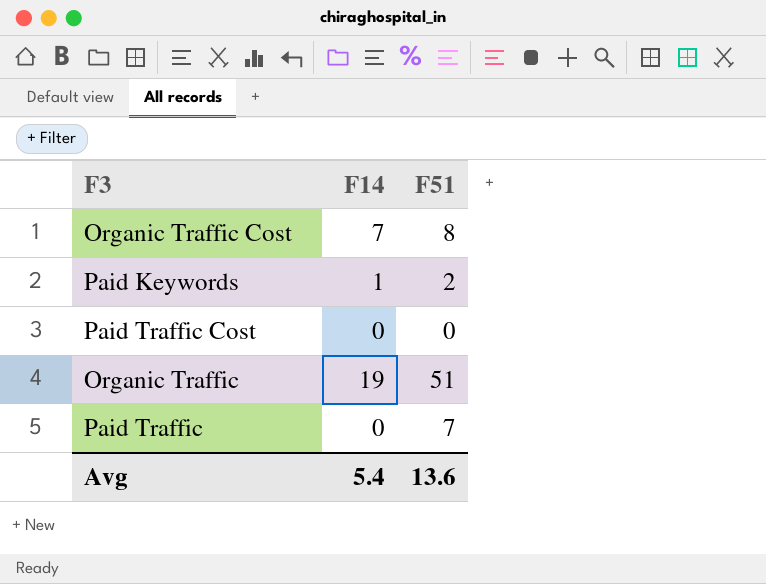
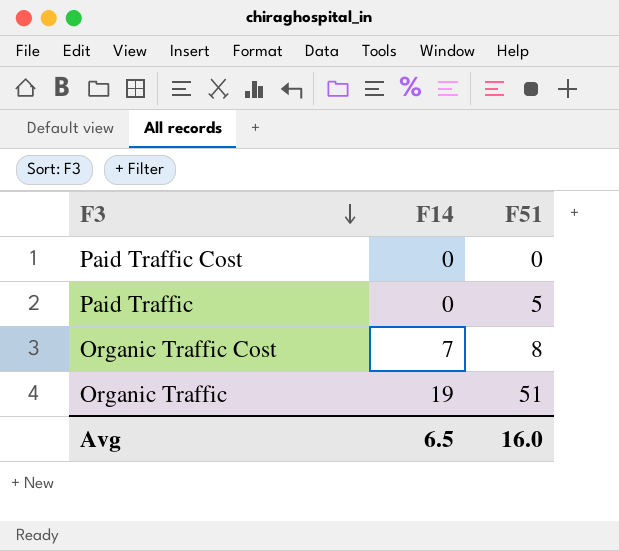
row order: none -> F3 descending
row Paid Keywords: 1 | 2 -> none
Paid Traffic | F51: 7 -> 5
Avg | F14: 5.4 -> 6.5
Avg | F51: 13.6 -> 16.0

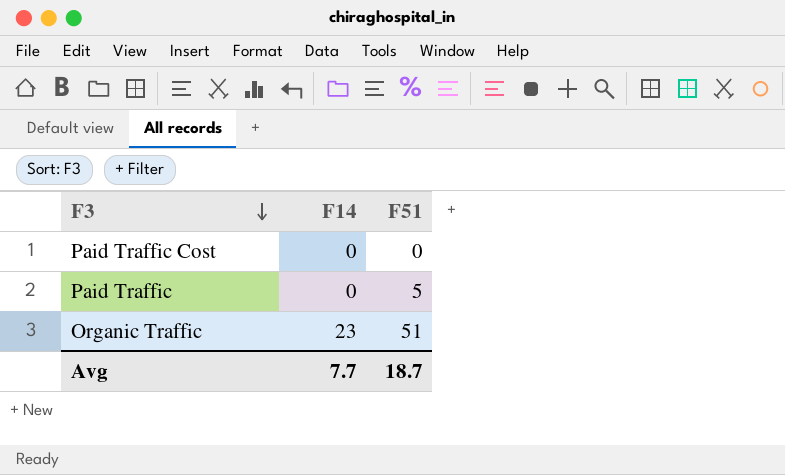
row Organic Traffic Cost: 7 | 8 -> none
Organic Traffic | F14: 19 -> 23
Avg | F14: 6.5 -> 7.7
Avg | F51: 16.0 -> 18.7

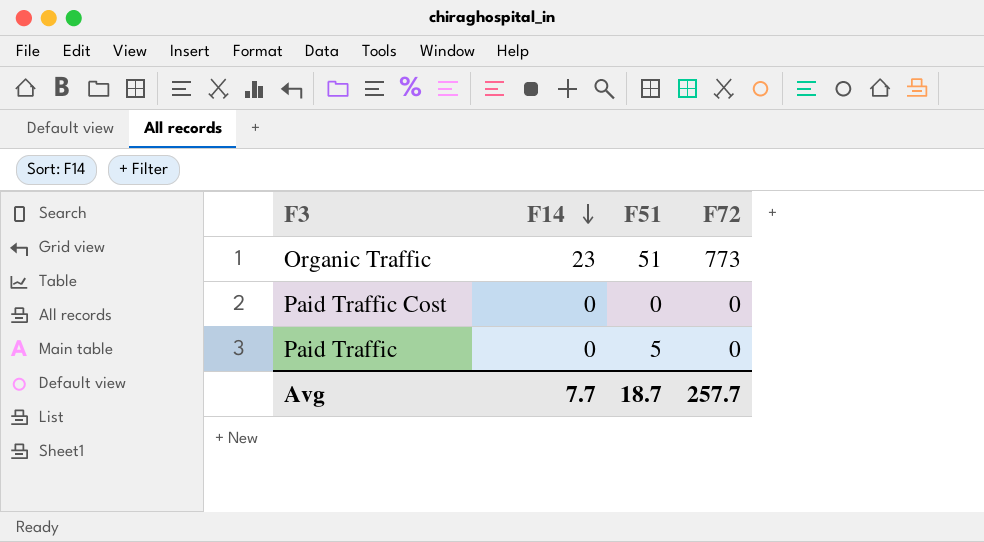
row order: F3 descending -> F14 descending
column F72 | position: none -> 4

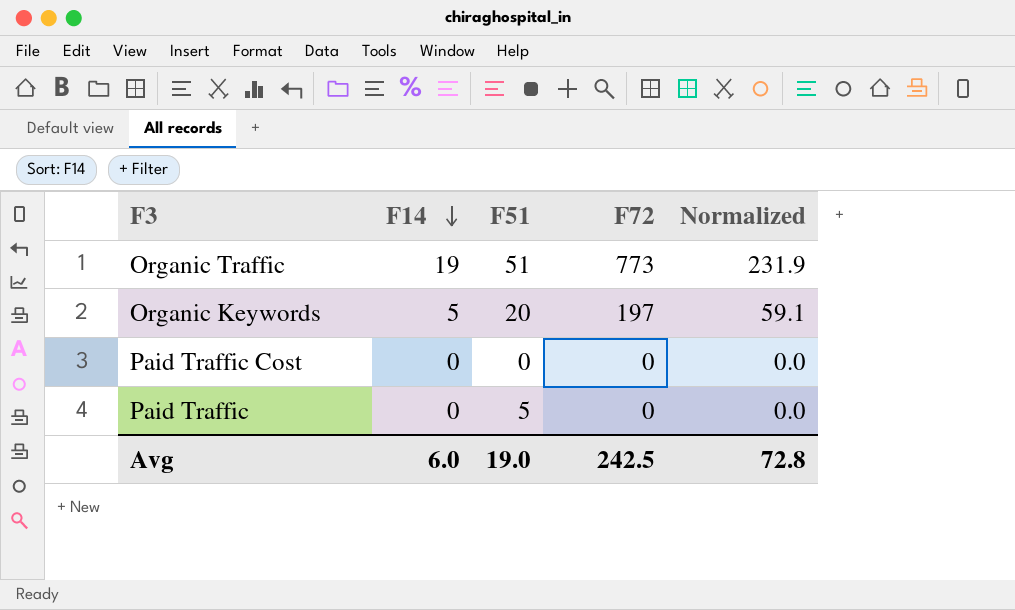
column Normalized | formula: none -> [F72] * 0.3
Organic Traffic | F14: 23 -> 19
row Organic Keywords: none -> 5 | 20 | 197 | 59.1
Avg | F14: 7.7 -> 6.0
Avg | F51: 18.7 -> 19.0
Avg | F72: 257.7 -> 242.5

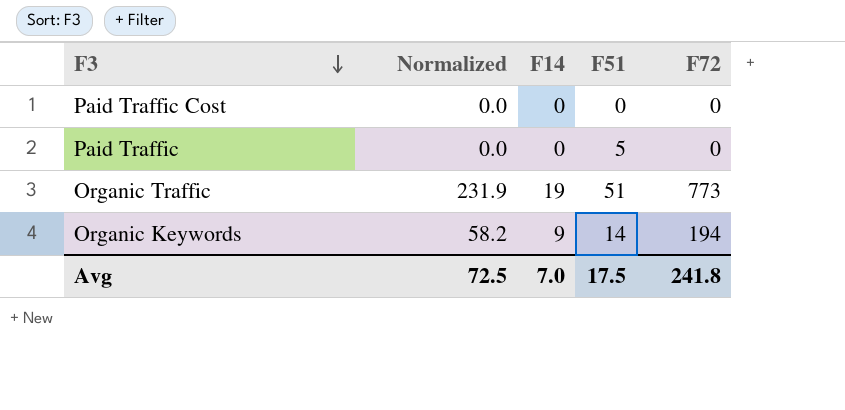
row order: F14 descending -> F3 descending
column Normalized | position: 5 -> 2
Organic Keywords | Normalized: 59.1 -> 58.2
Organic Keywords | F14: 5 -> 9
Organic Keywords | F51: 20 -> 14
Organic Keywords | F72: 197 -> 194
Avg | Normalized: 72.8 -> 72.5
Avg | F14: 6.0 -> 7.0
Avg | F51: 19.0 -> 17.5
Avg | F72: 242.5 -> 241.8

